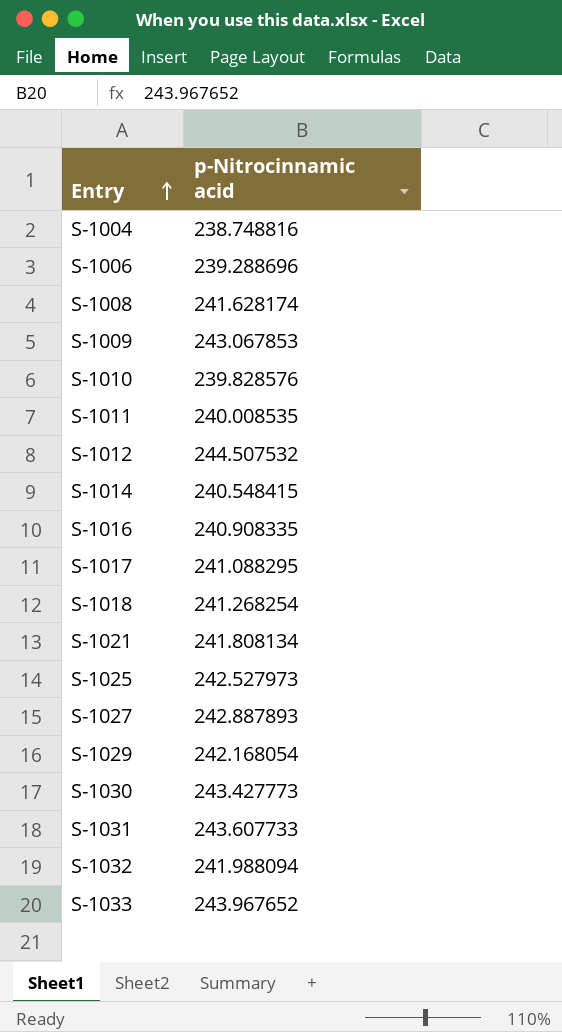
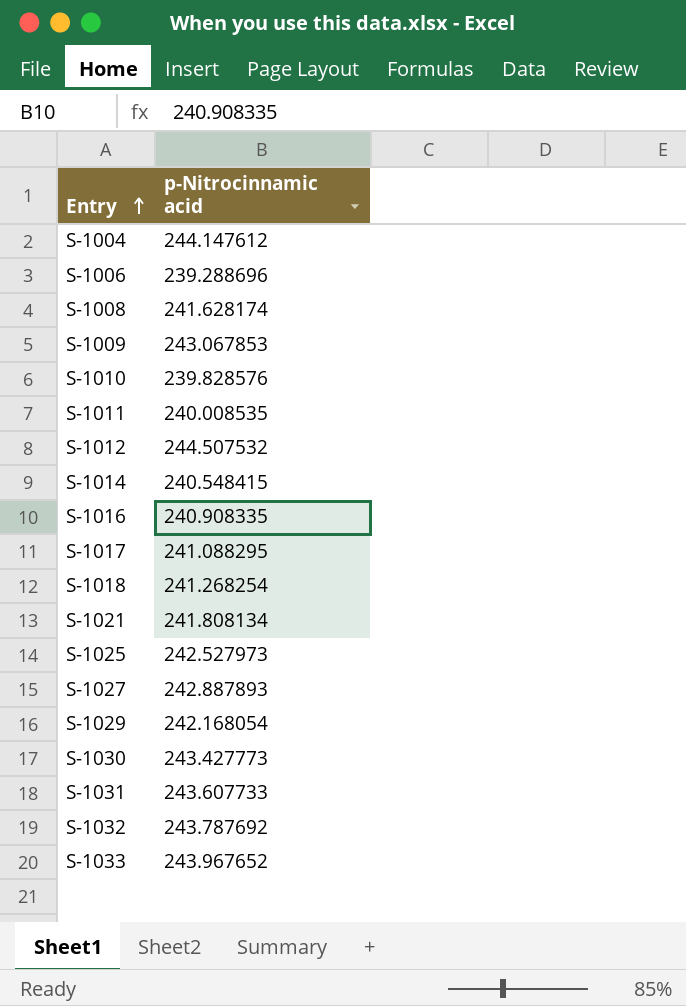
S-1004 | p-Nitrocinnamic acid: 238.748816 -> 244.147612
S-1032 | p-Nitrocinnamic acid: 241.988094 -> 243.787692

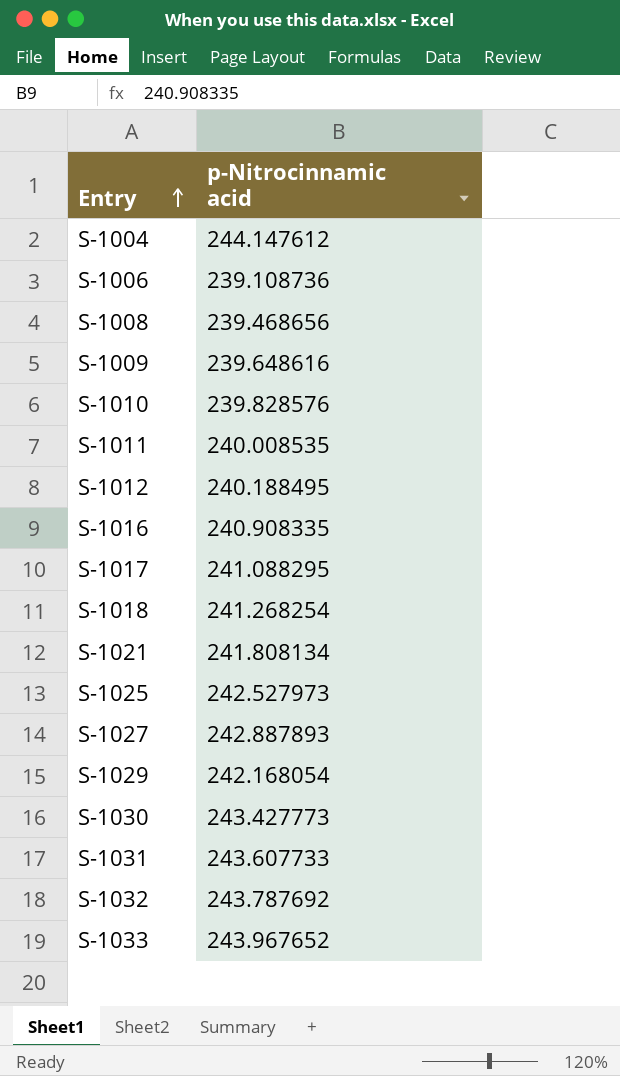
row S-1014: 240.548415 -> none
S-1006 | p-Nitrocinnamic acid: 239.288696 -> 239.108736
S-1008 | p-Nitrocinnamic acid: 241.628174 -> 239.468656
S-1009 | p-Nitrocinnamic acid: 243.067853 -> 239.648616
S-1012 | p-Nitrocinnamic acid: 244.507532 -> 240.188495

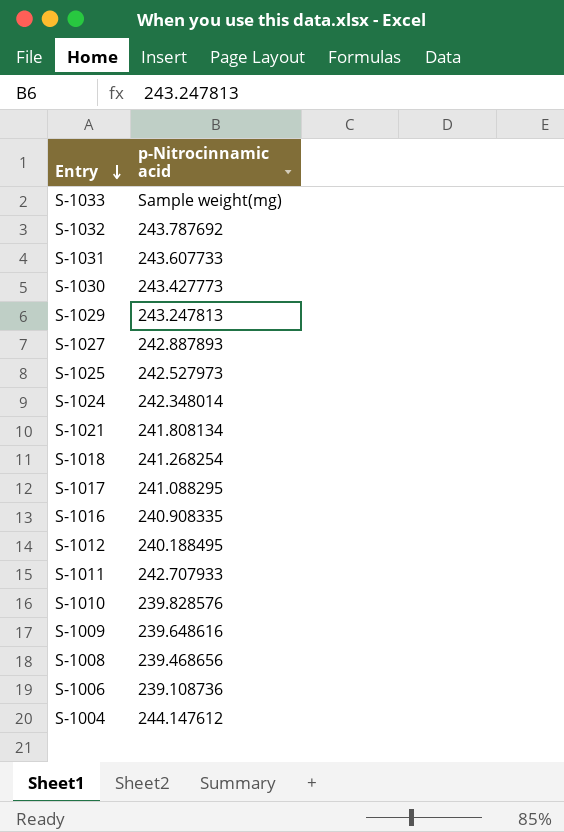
row order: Entry ascending -> Entry descending
S-1033 | p-Nitrocinnamic acid: 243.967652 -> Sample weight(mg)
S-1029 | p-Nitrocinnamic acid: 242.168054 -> 243.247813
row S-1024: none -> 242.348014
S-1011 | p-Nitrocinnamic acid: 240.008535 -> 242.707933

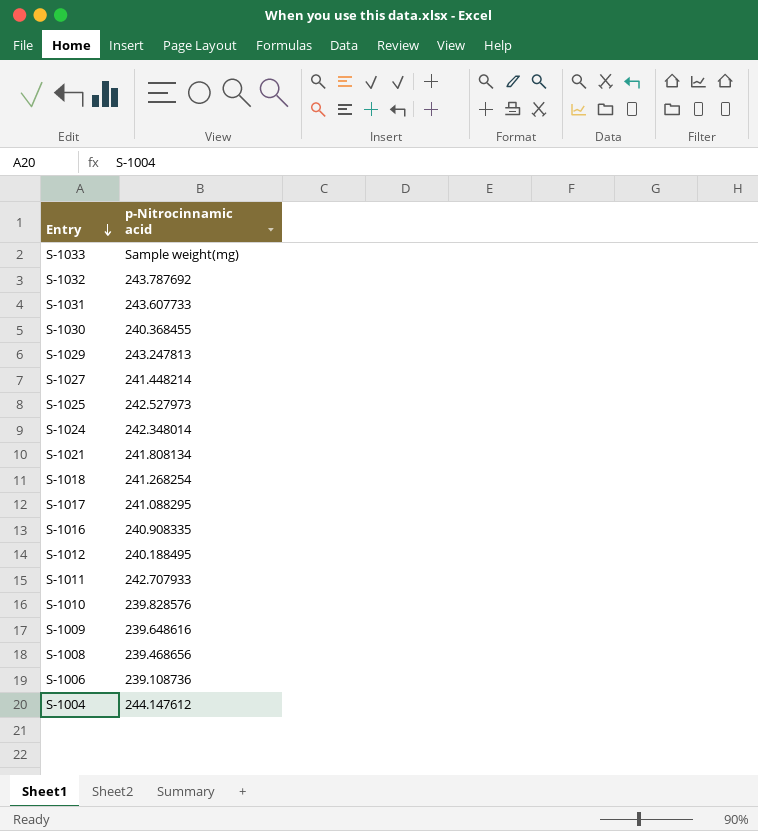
S-1030 | p-Nitrocinnamic acid: 243.427773 -> 240.368455
S-1027 | p-Nitrocinnamic acid: 242.887893 -> 241.448214

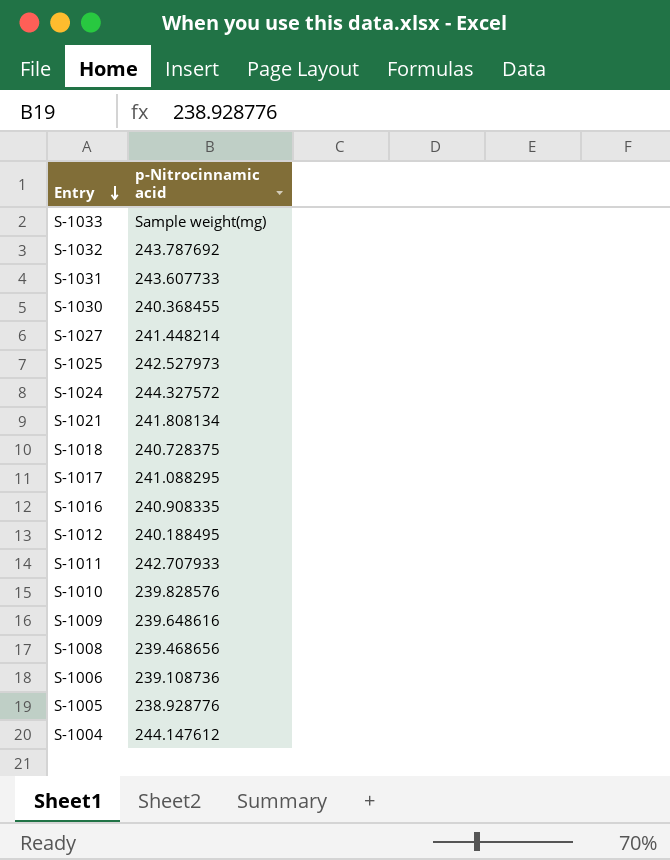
row S-1029: 243.247813 -> none
S-1024 | p-Nitrocinnamic acid: 242.348014 -> 244.327572
S-1018 | p-Nitrocinnamic acid: 241.268254 -> 240.728375
row S-1005: none -> 238.928776

